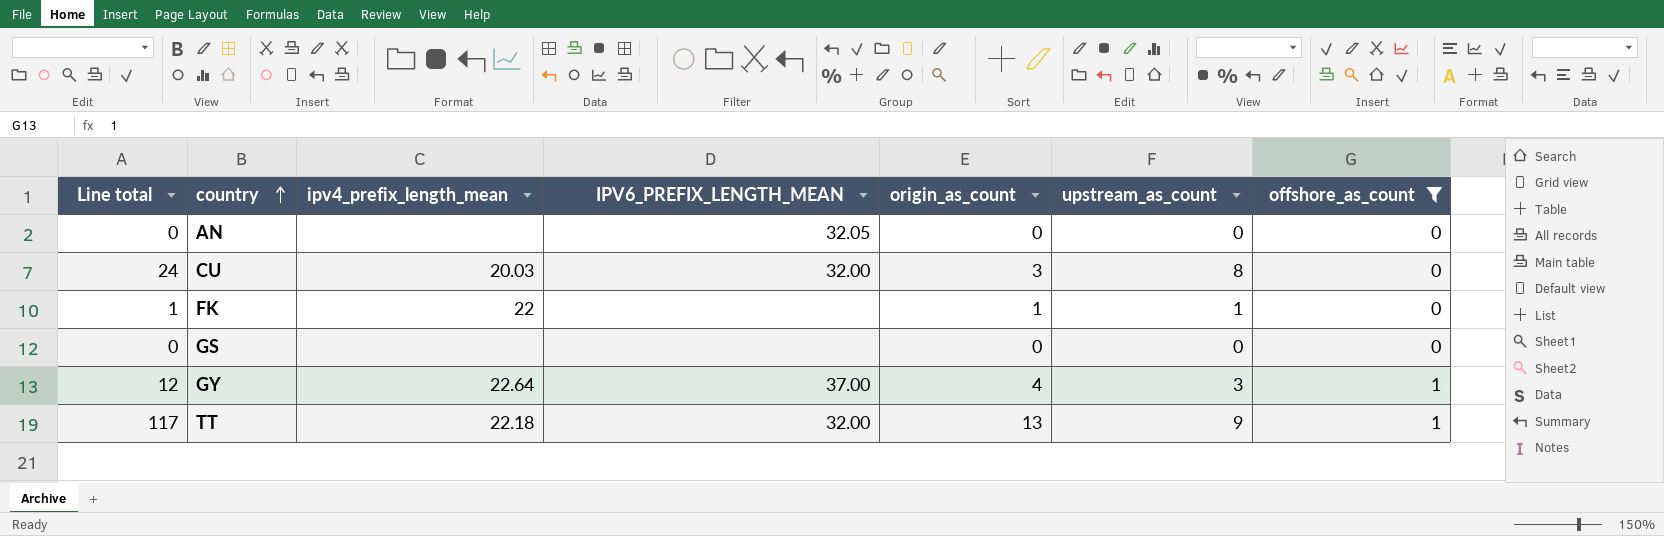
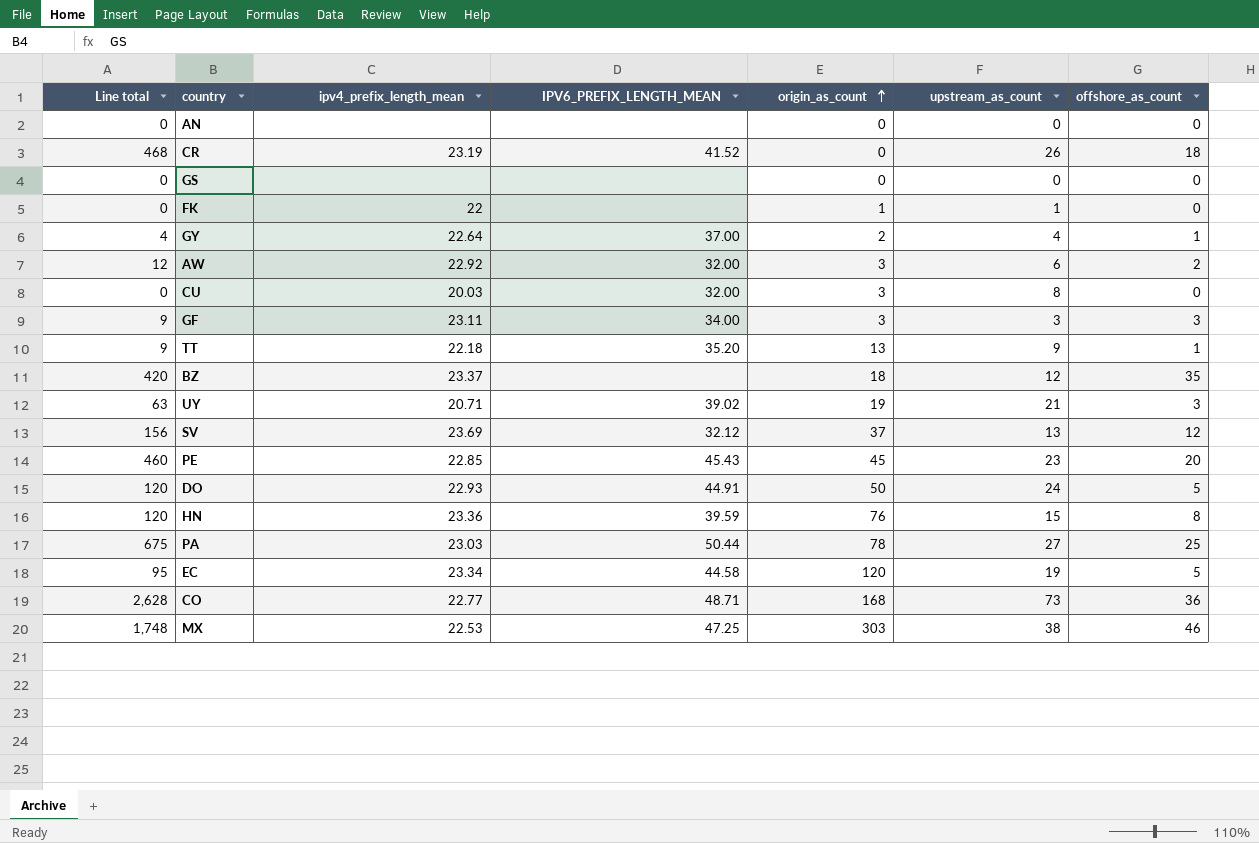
filter: offshore_as_count <= 1 -> none
row order: country ascending -> origin_as_count ascending
column Line total | formula: [origin_as_count] * [upstream_as_count] -> [upstream_as_count] * [offshore_as_count]
AN | IPV6_PREFIX_LENGTH_MEAN: 32.05 -> none
GY | origin_as_count: 4 -> 2
GY | upstream_as_count: 3 -> 4
TT | IPV6_PREFIX_LENGTH_MEAN: 32.00 -> 35.20

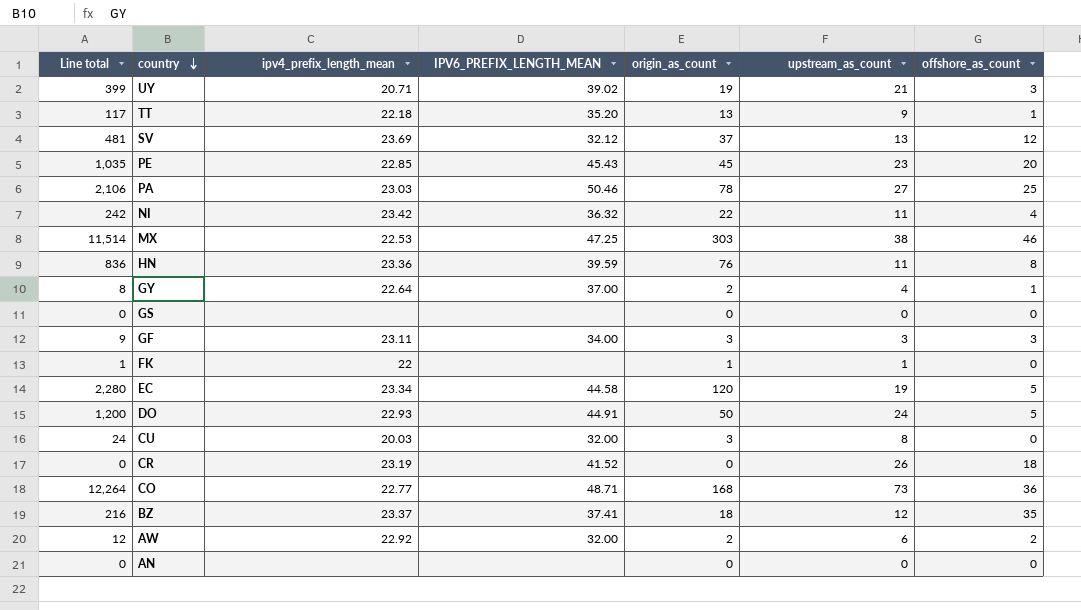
row order: origin_as_count ascending -> country descending
column Line total | formula: [upstream_as_count] * [offshore_as_count] -> [origin_as_count] * [upstream_as_count]
PA | IPV6_PREFIX_LENGTH_MEAN: 50.44 -> 50.46
row NI: none -> 242 | 23.42 | 36.32 | 22 | 11 | 4
HN | upstream_as_count: 15 -> 11
BZ | IPV6_PREFIX_LENGTH_MEAN: none -> 37.41
AW | origin_as_count: 3 -> 2

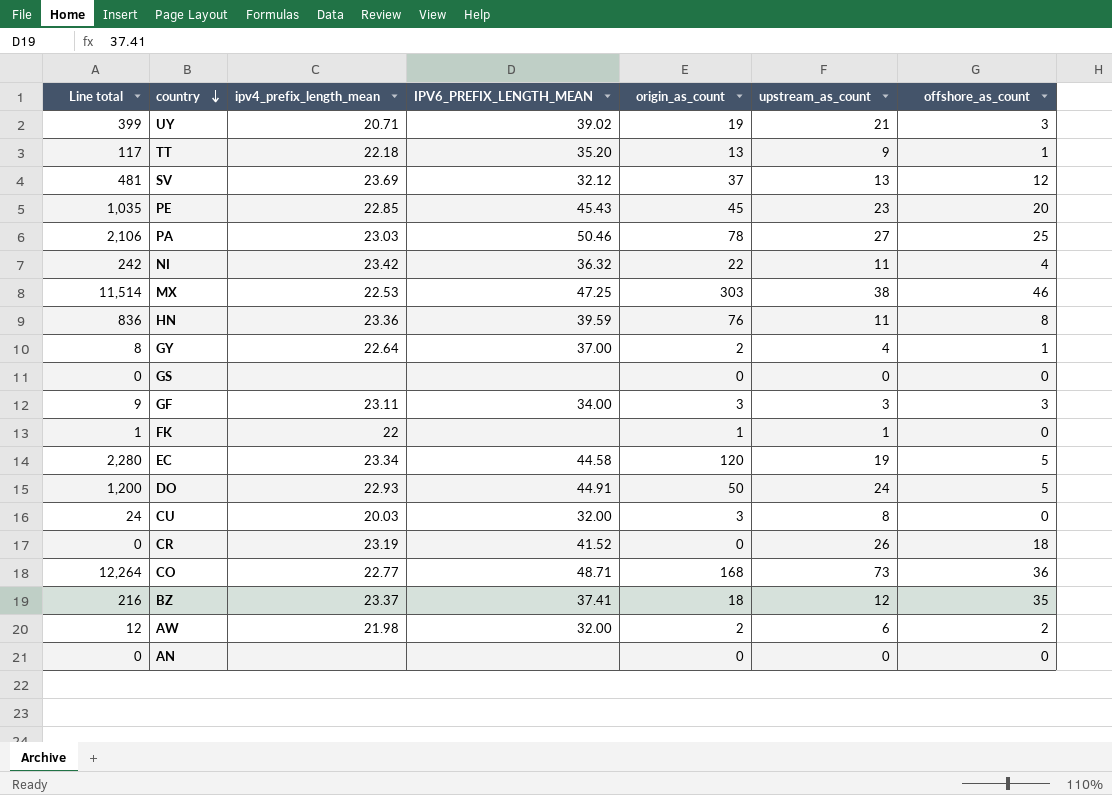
AW | ipv4_prefix_length_mean: 22.92 -> 21.98

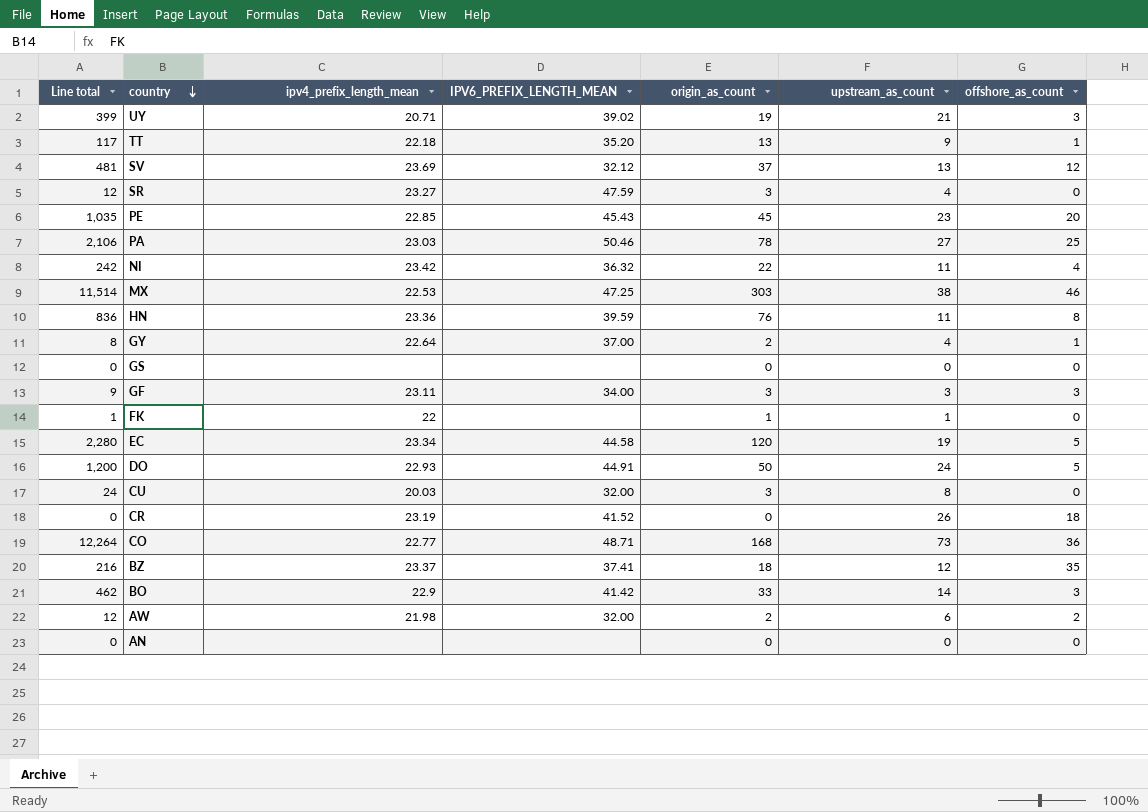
row SR: none -> 12 | 23.27 | 47.59 | 3 | 4 | 0
row BO: none -> 462 | 22.9 | 41.42 | 33 | 14 | 3

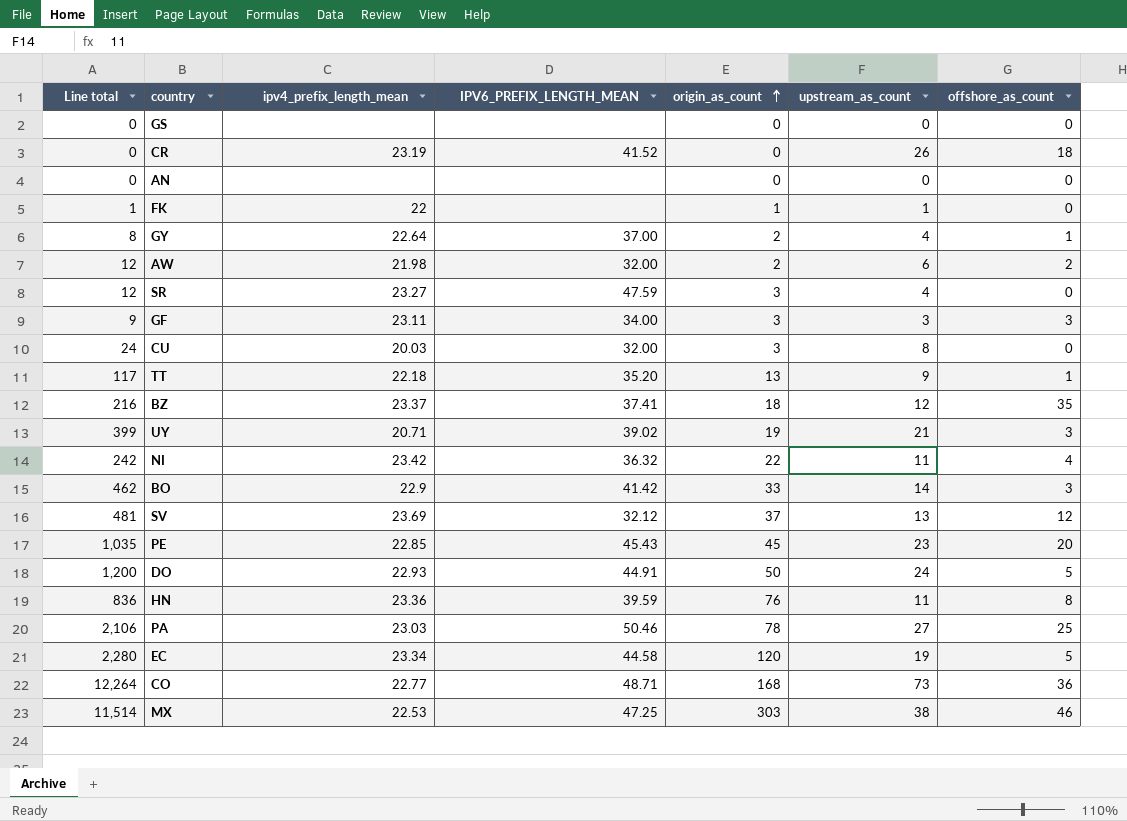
row order: country descending -> origin_as_count ascending

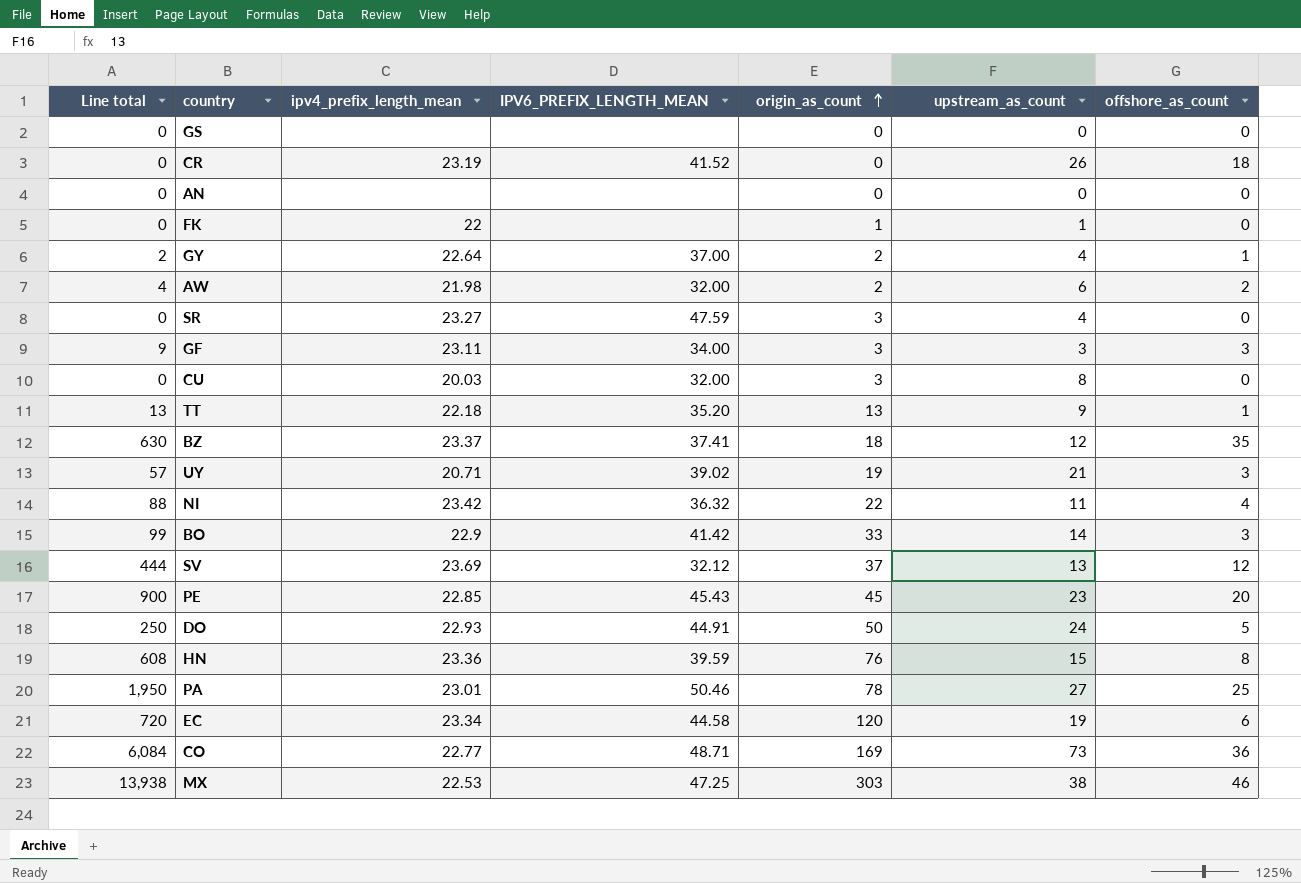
column Line total | formula: [origin_as_count] * [upstream_as_count] -> [origin_as_count] * [offshore_as_count]
HN | upstream_as_count: 11 -> 15
PA | ipv4_prefix_length_mean: 23.03 -> 23.01
EC | offshore_as_count: 5 -> 6
CO | origin_as_count: 168 -> 169

